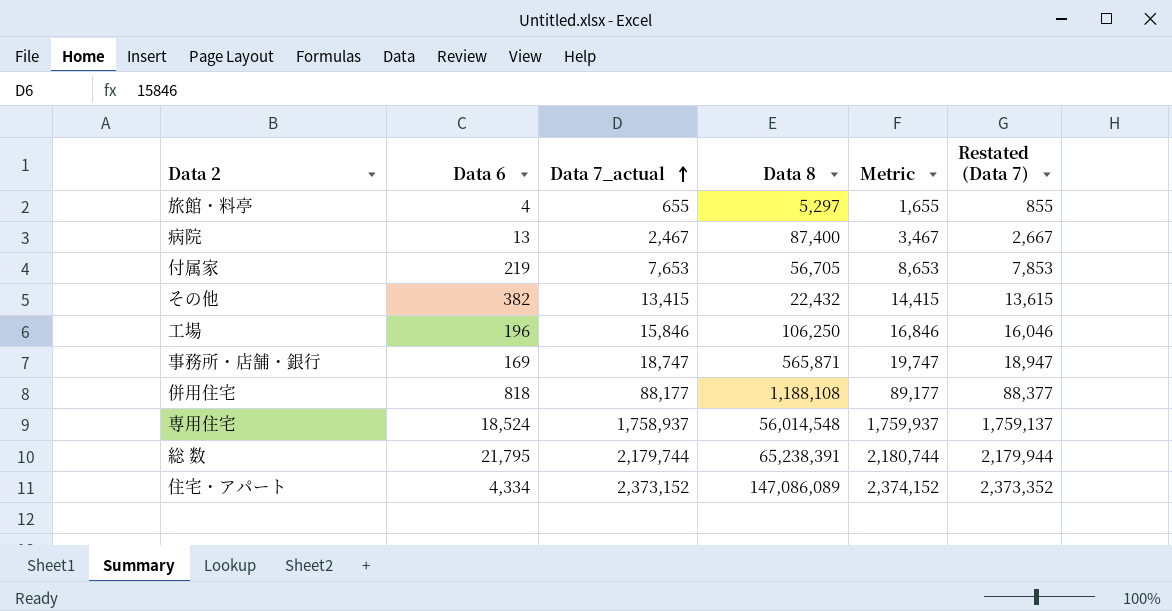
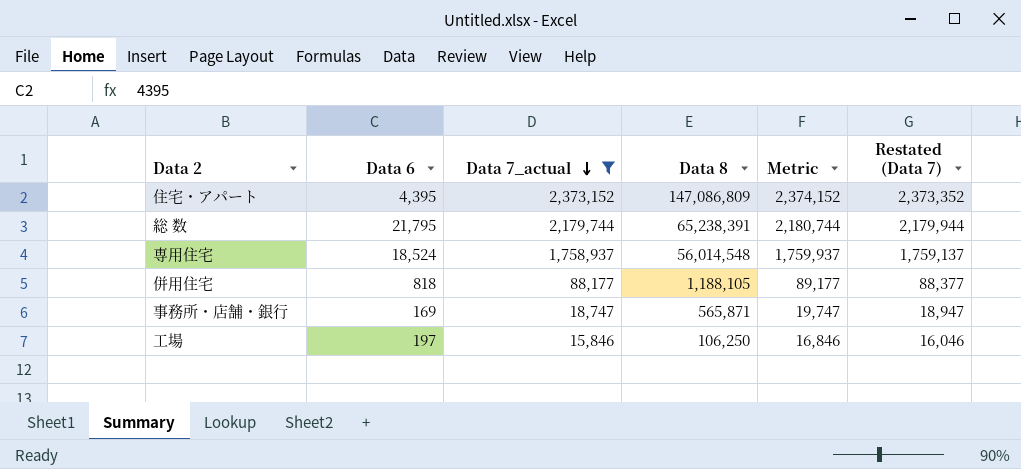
filter: none -> Data 7_actual >= 15,846
row order: Data 7_actual ascending -> Data 7_actual descending
住宅・アパート | Data 6: 4,334 -> 4,395
住宅・アパート | Data 8: 147,086,089 -> 147,086,809
併用住宅 | Data 8: 1,188,108 -> 1,188,105
工場 | Data 6: 196 -> 197

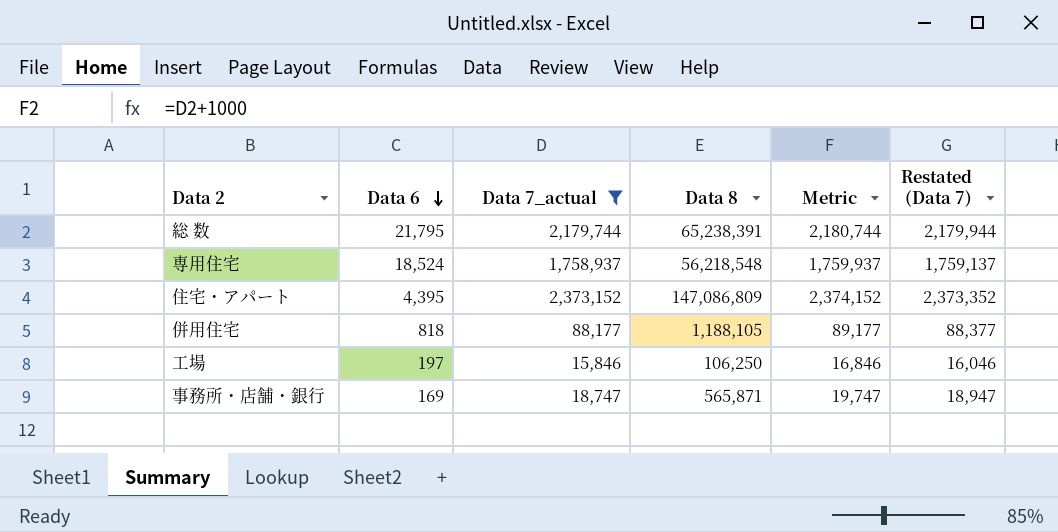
row order: Data 7_actual descending -> Data 6 descending
専用住宅 | Data 8: 56,014,548 -> 56,218,548

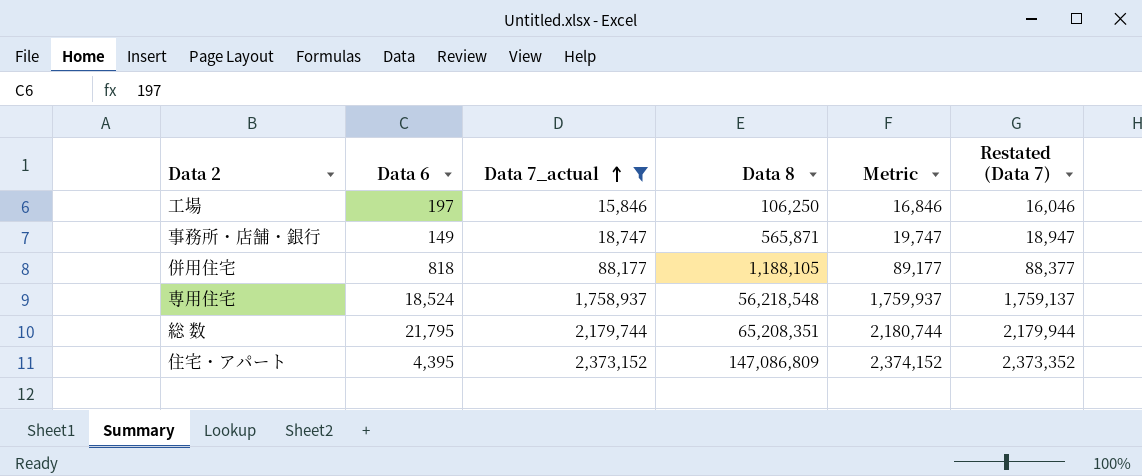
row order: Data 6 descending -> Data 7_actual ascending
事務所・店舗・銀行 | Data 6: 169 -> 149
総 数 | Data 8: 65,238,391 -> 65,208,351

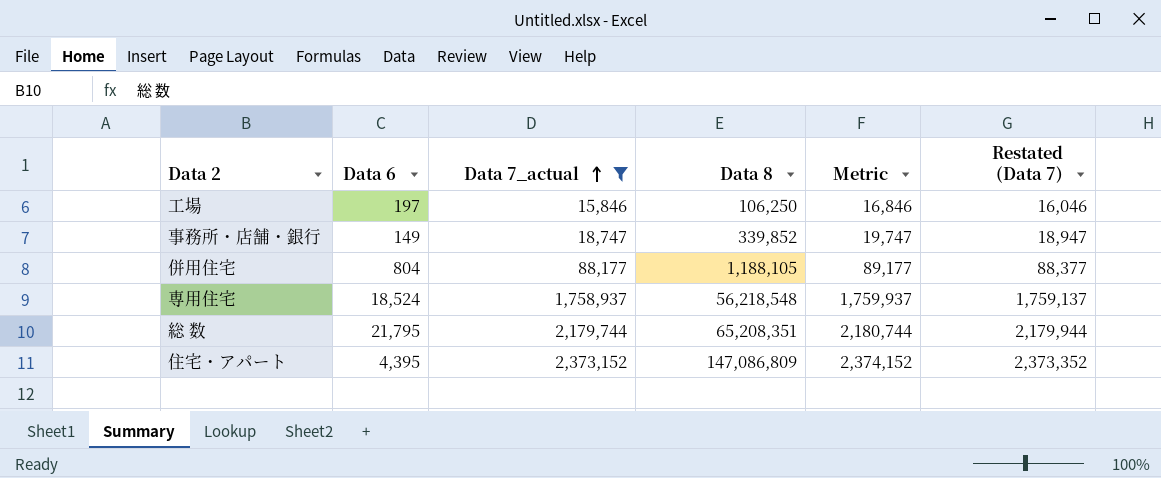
事務所・店舗・銀行 | Data 8: 565,871 -> 339,852
併用住宅 | Data 6: 818 -> 804

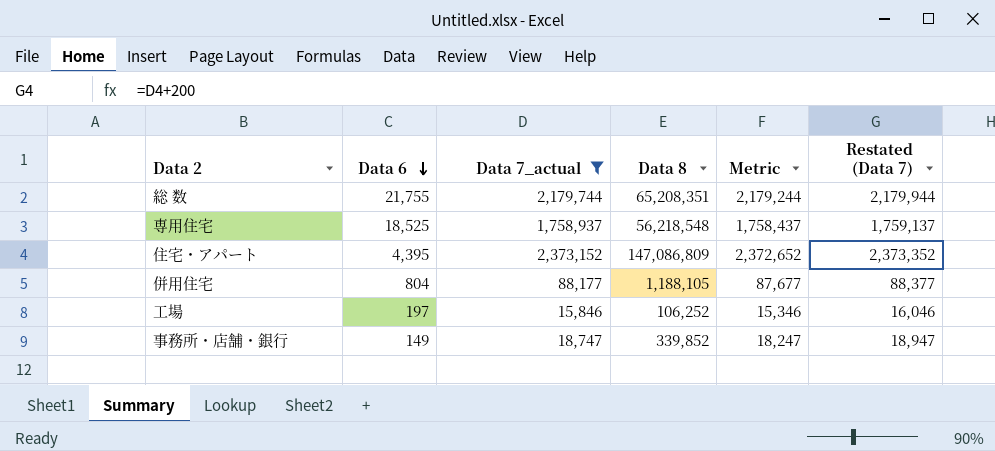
row order: Data 7_actual ascending -> Data 6 descending
column Metric | formula: [Data 7_actual] + 1000 -> [Data 7_actual] - 500
総 数 | Data 6: 21,795 -> 21,755
専用住宅 | Data 6: 18,524 -> 18,525
工場 | Data 8: 106,250 -> 106,252

